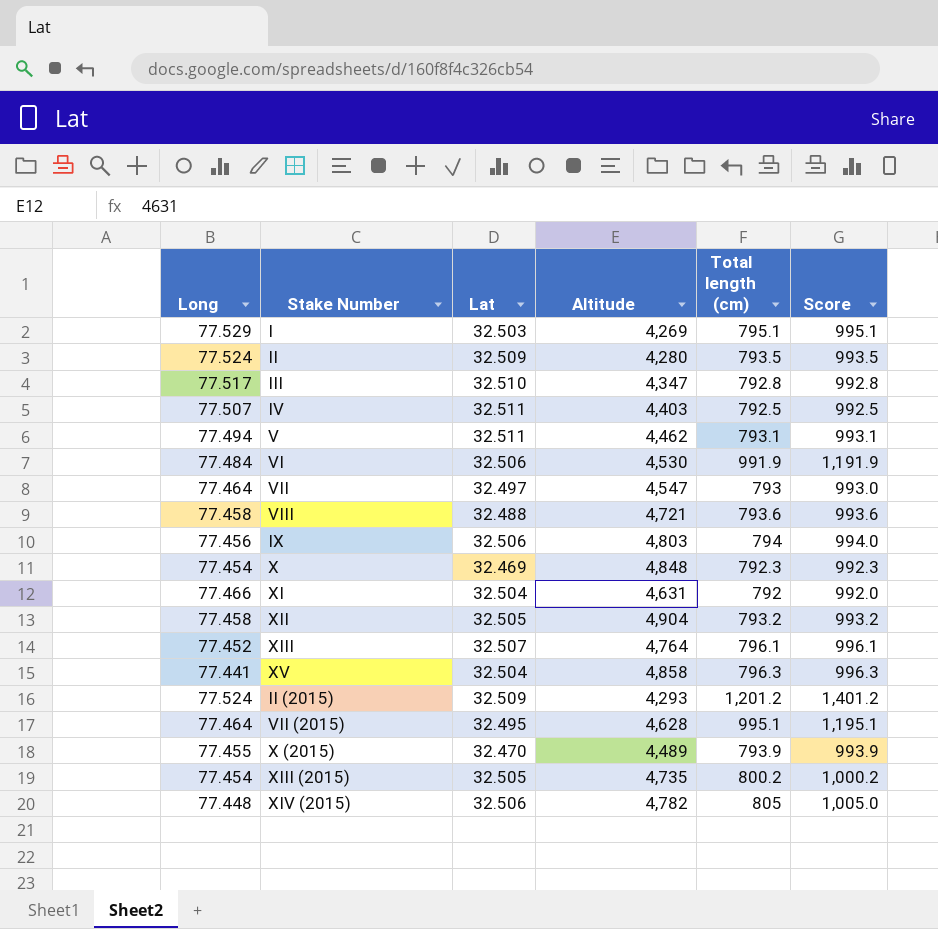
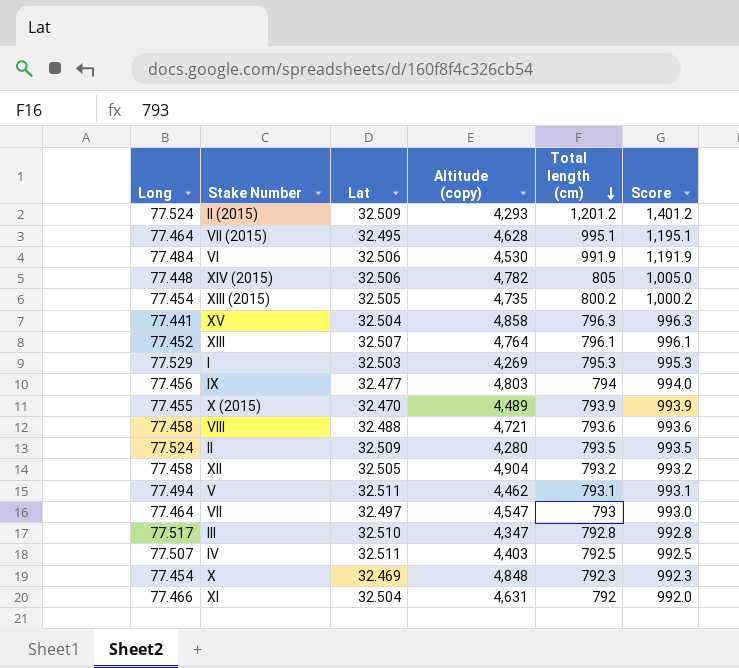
row order: none -> Total length (cm) descending
column name: Altitude -> Altitude (copy)
I | Total length (cm): 795.1 -> 795.3
I | Score: 995.1 -> 995.3
IX | Lat: 32.506 -> 32.477

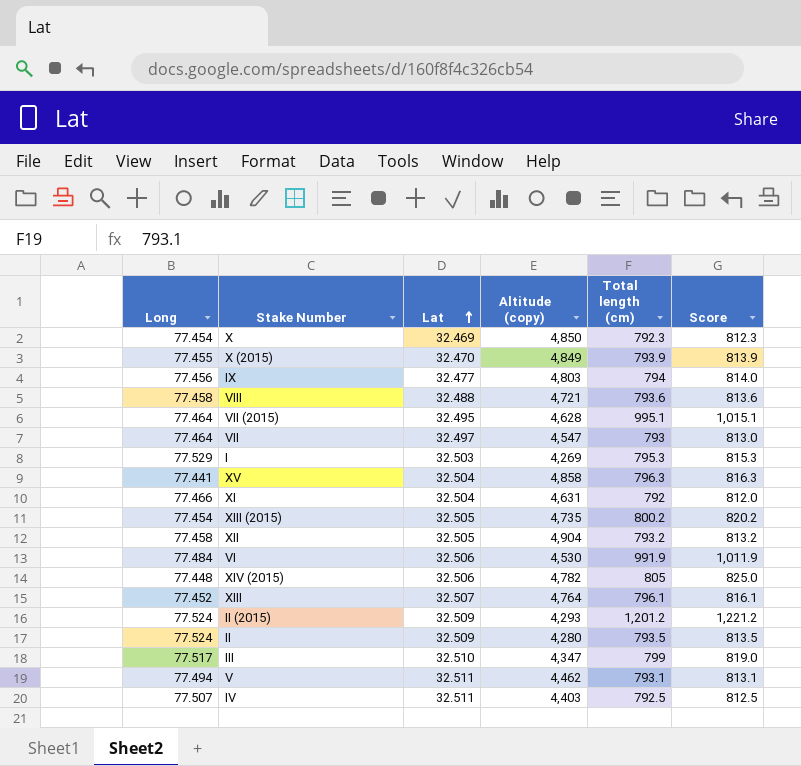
row order: Total length (cm) descending -> Lat ascending
column Score | formula: [Total length (cm)] + 200 -> [Total length (cm)] + 20
X | Altitude (copy): 4,848 -> 4,850
X (2015) | Altitude (copy): 4,489 -> 4,849
III | Total length (cm): 792.8 -> 799

